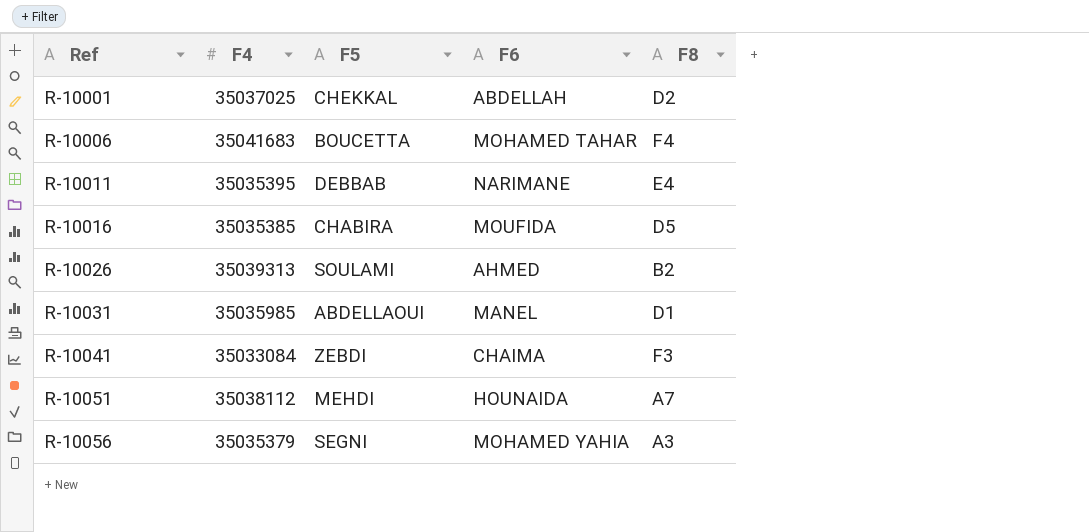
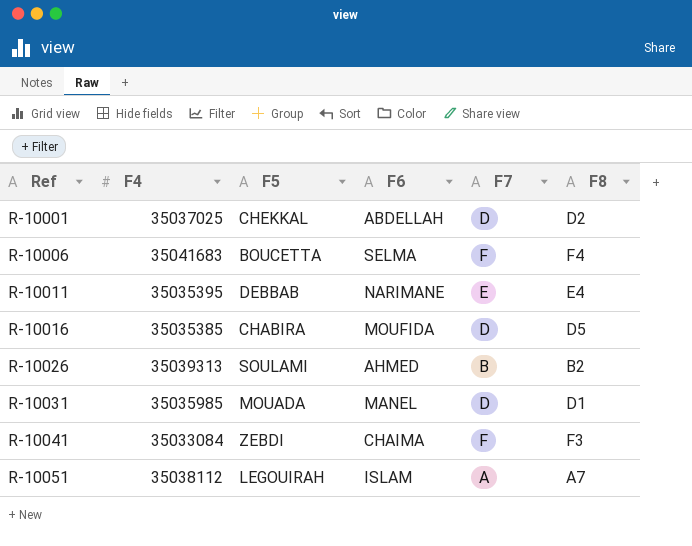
column F7 | position: none -> 5
row R-10056: 35035379 | SEGNI | MOHAMED YAHIA | A3 -> none
R-10006 | F6: MOHAMED TAHAR -> SELMA
R-10031 | F5: ABDELLAOUI -> MOUADA
R-10051 | F5: MEHDI -> LEGOUIRAH
R-10051 | F6: HOUNAIDA -> ISLAM

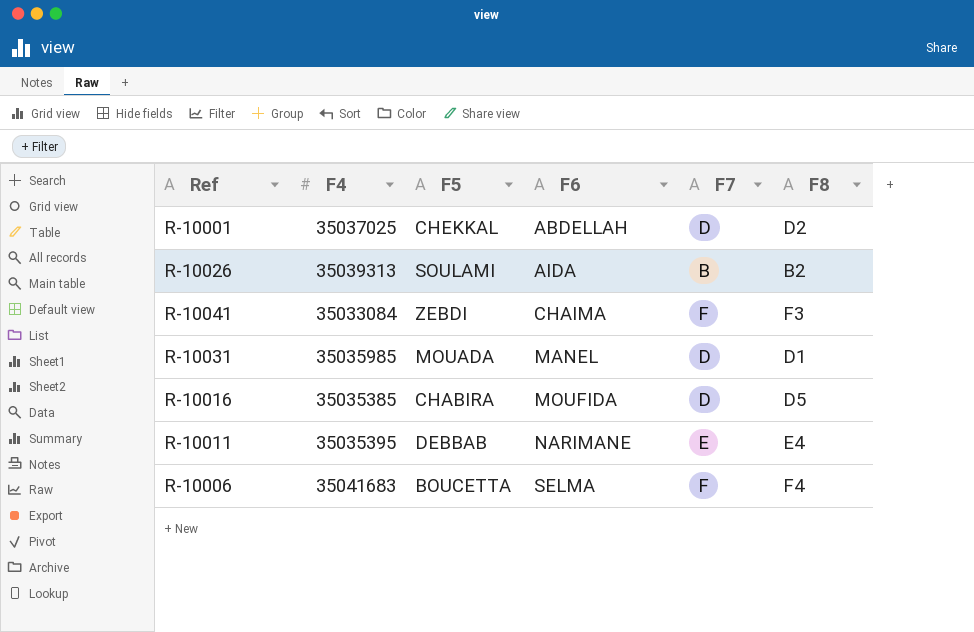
row order: Ref ascending -> F6 ascending
row R-10051: 35038112 | LEGOUIRAH | ISLAM | A | A7 -> none
R-10026 | F6: AHMED -> AIDA

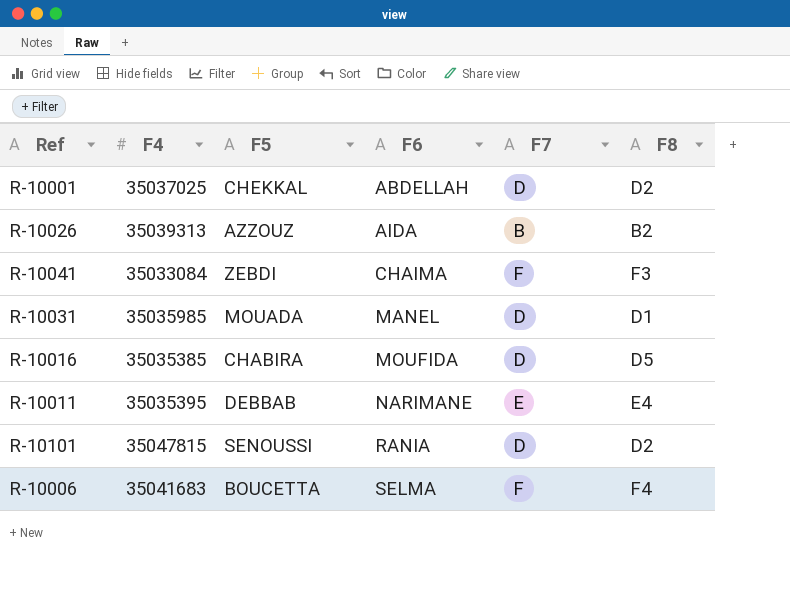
R-10026 | F5: SOULAMI -> AZZOUZ
row R-10101: none -> 35047815 | SENOUSSI | RANIA | D | D2

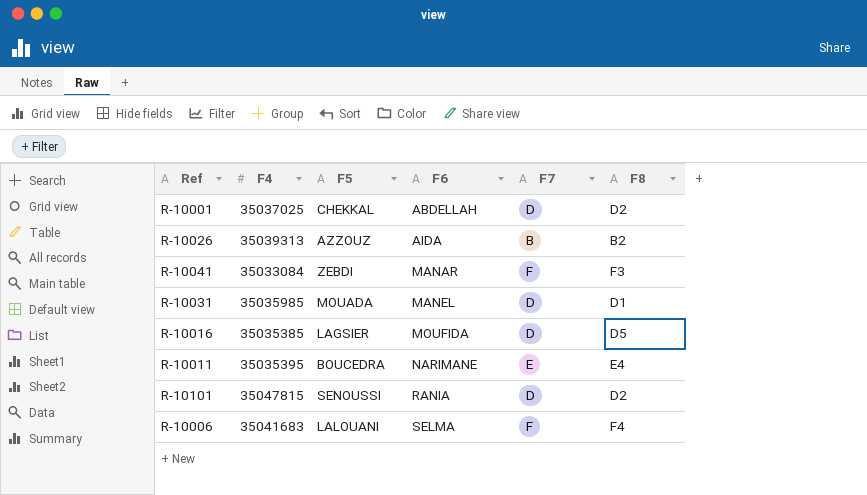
R-10041 | F6: CHAIMA -> MANAR
R-10016 | F5: CHABIRA -> LAGSIER
R-10011 | F5: DEBBAB -> BOUCEDRA
R-10006 | F5: BOUCETTA -> LALOUANI

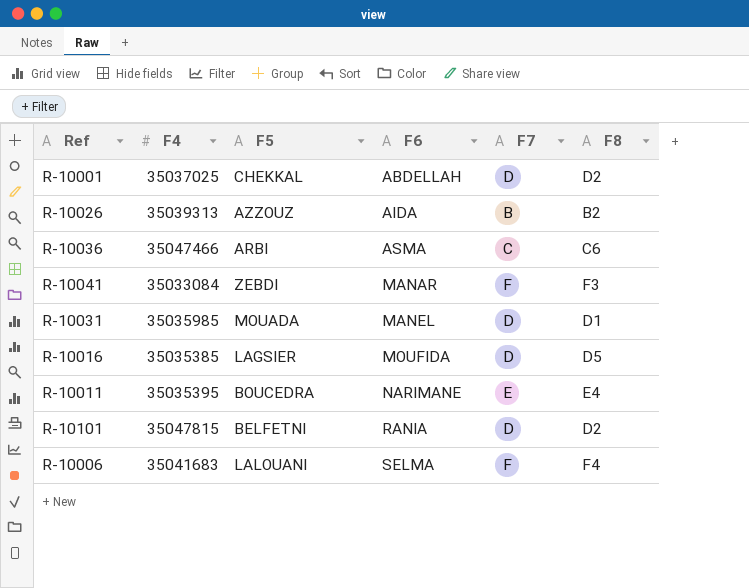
row R-10036: none -> 35047466 | ARBI | ASMA | C | C6
R-10101 | F5: SENOUSSI -> BELFETNI

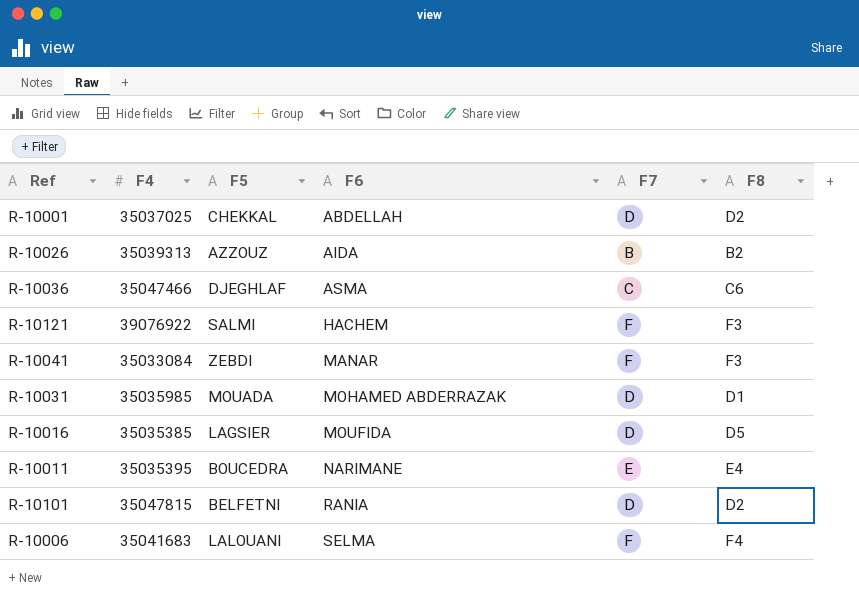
R-10036 | F5: ARBI -> DJEGHLAF
row R-10121: none -> 39076922 | SALMI | HACHEM | F | F3
R-10031 | F6: MANEL -> MOHAMED ABDERRAZAK

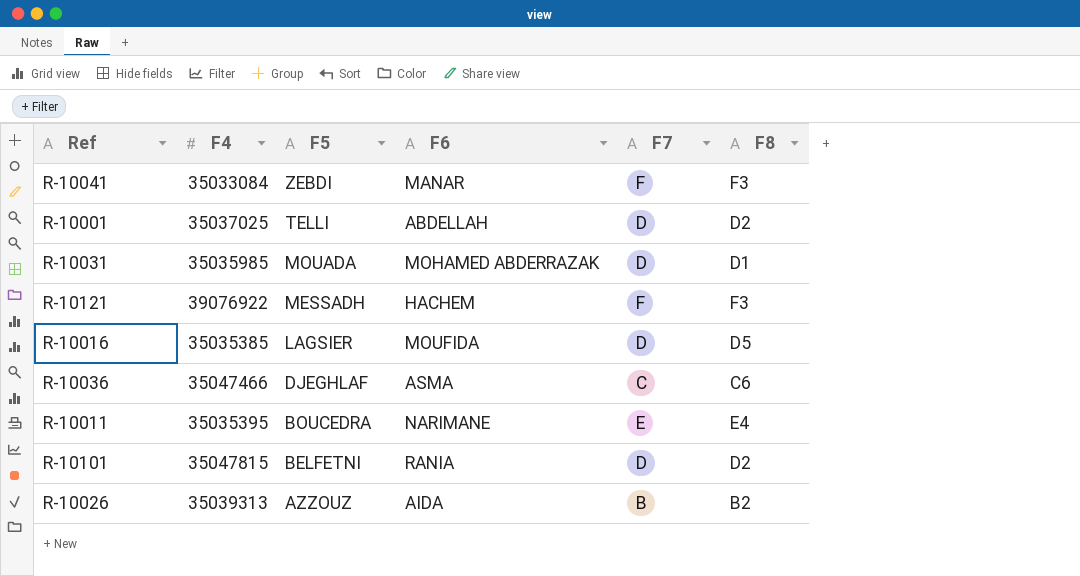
row order: F6 ascending -> F5 descending
row R-10006: 35041683 | LALOUANI | SELMA | F | F4 -> none
R-10001 | F5: CHEKKAL -> TELLI
R-10121 | F5: SALMI -> MESSADH

